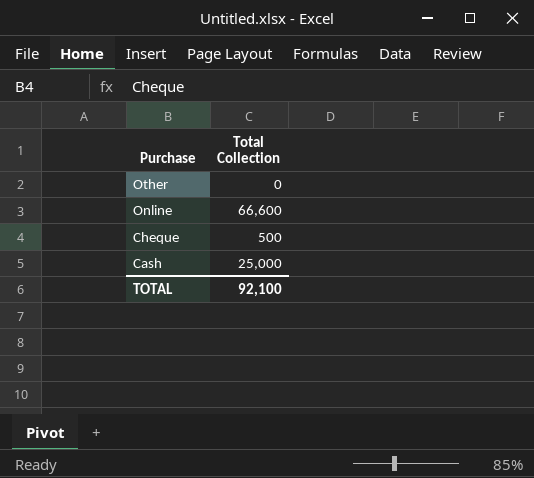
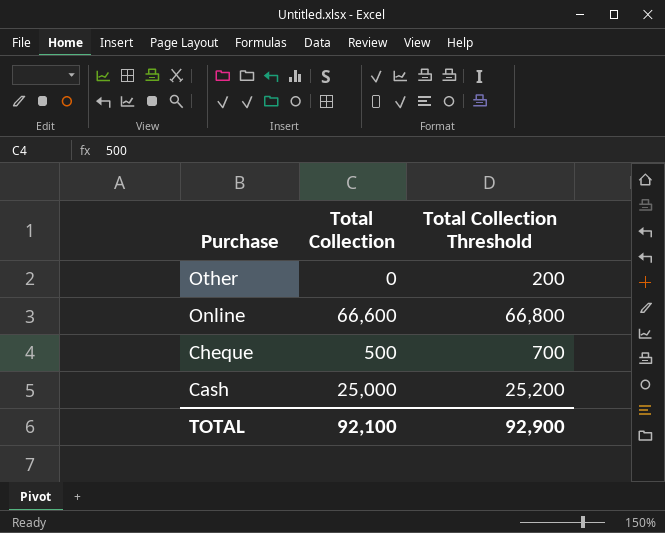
column Total Collection Threshold | formula: none -> [Total Collection] + 200

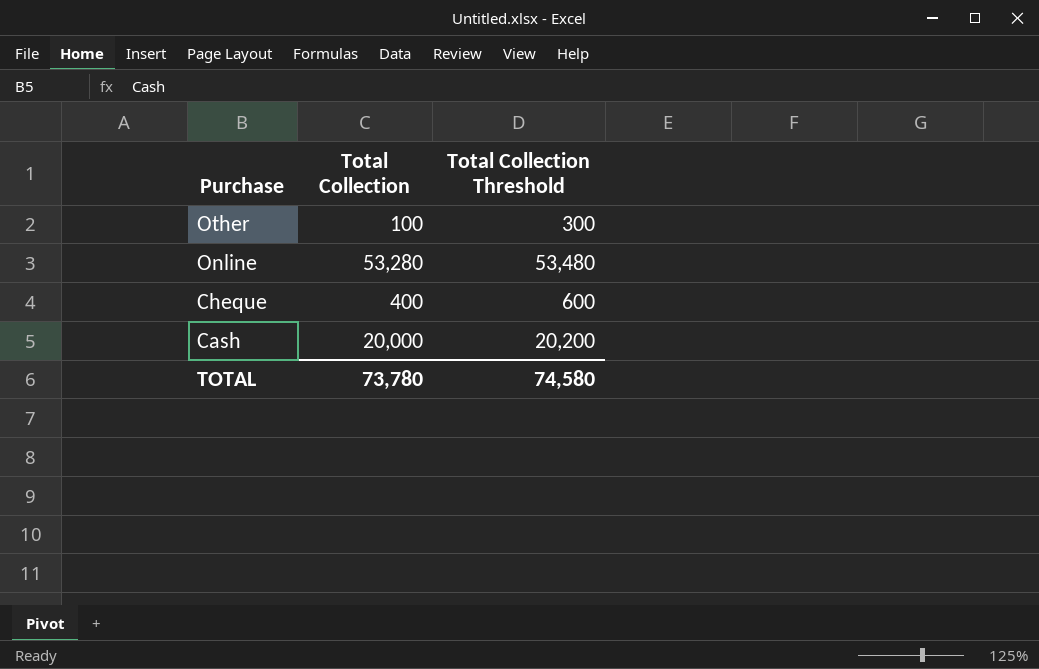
Other | Total Collection: 0 -> 100
Other | Total Collection Threshold: 200 -> 300
Online | Total Collection: 66,600 -> 53,280
Online | Total Collection Threshold: 66,800 -> 53,480
Cheque | Total Collection: 500 -> 400
Cheque | Total Collection Threshold: 700 -> 600
Cash | Total Collection: 25,000 -> 20,000
Cash | Total Collection Threshold: 25,200 -> 20,200
TOTAL | Total Collection: 92,100 -> 73,780
TOTAL | Total Collection Threshold: 92,900 -> 74,580

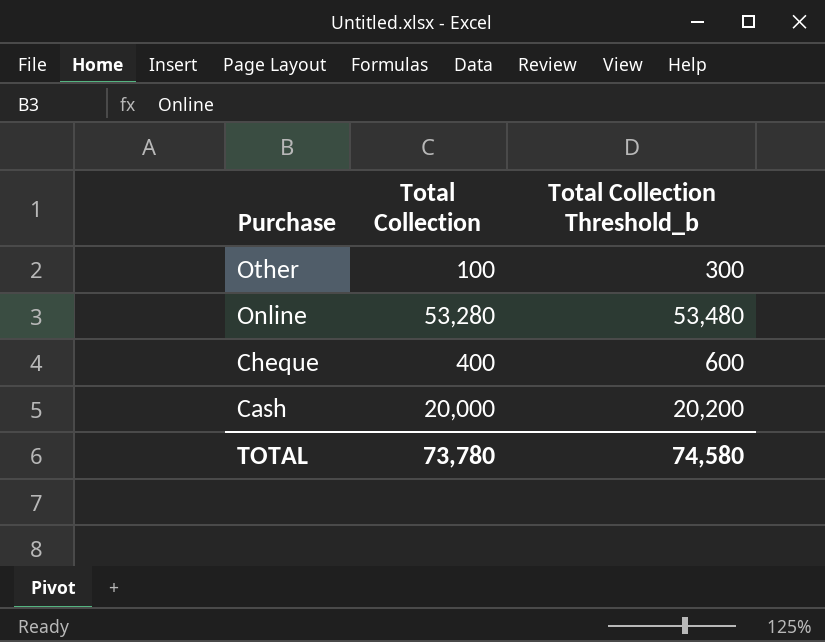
column name: Total Collection Threshold -> Total Collection Threshold_b

